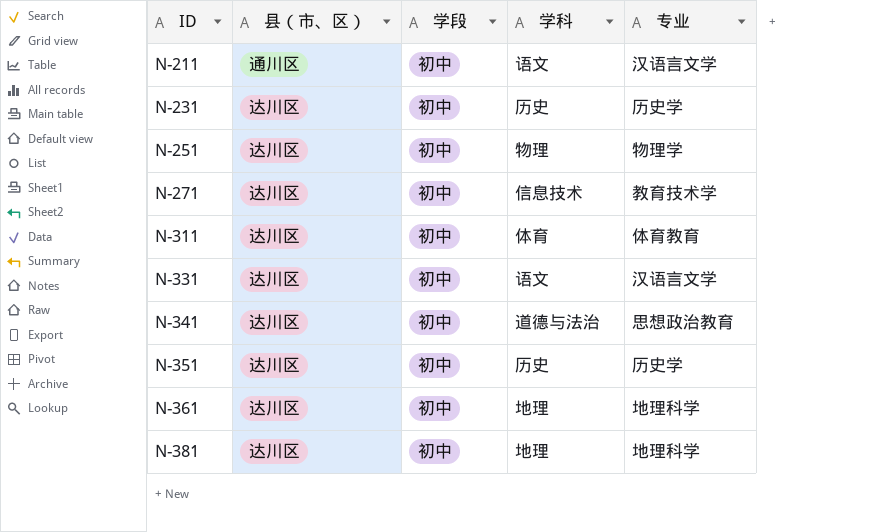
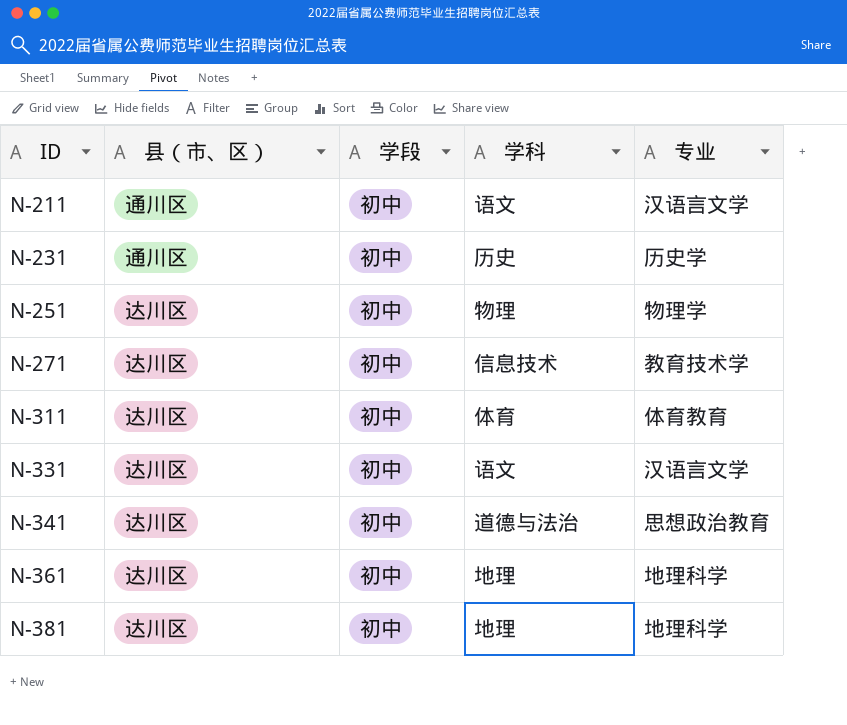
row N-351: 达川区 | 初中 | 历史 | 历史学 -> none
N-231 | 县（市、区）: 达川区 -> 通川区

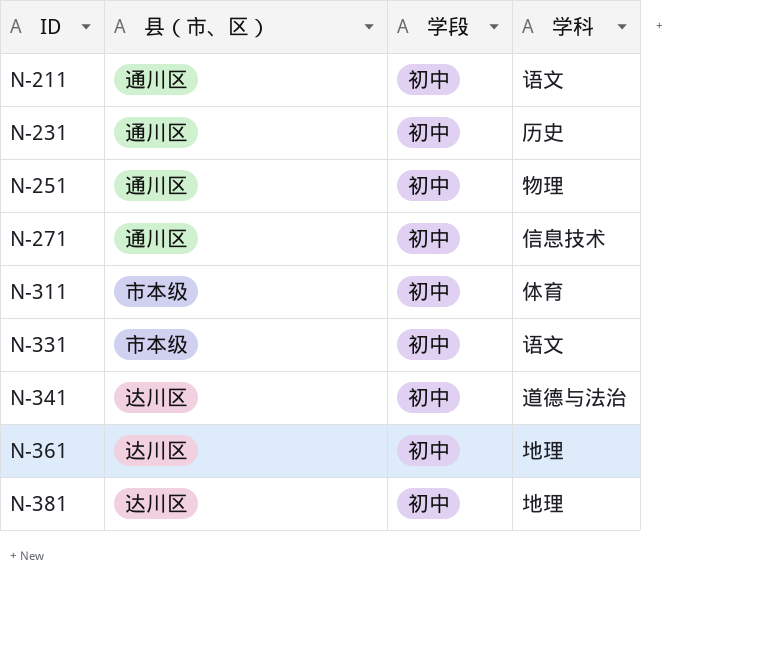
column 专业 | position: 5 -> none
N-251 | 县（市、区）: 达川区 -> 通川区
N-271 | 县（市、区）: 达川区 -> 通川区
N-311 | 县（市、区）: 达川区 -> 市本级
N-331 | 县（市、区）: 达川区 -> 市本级

